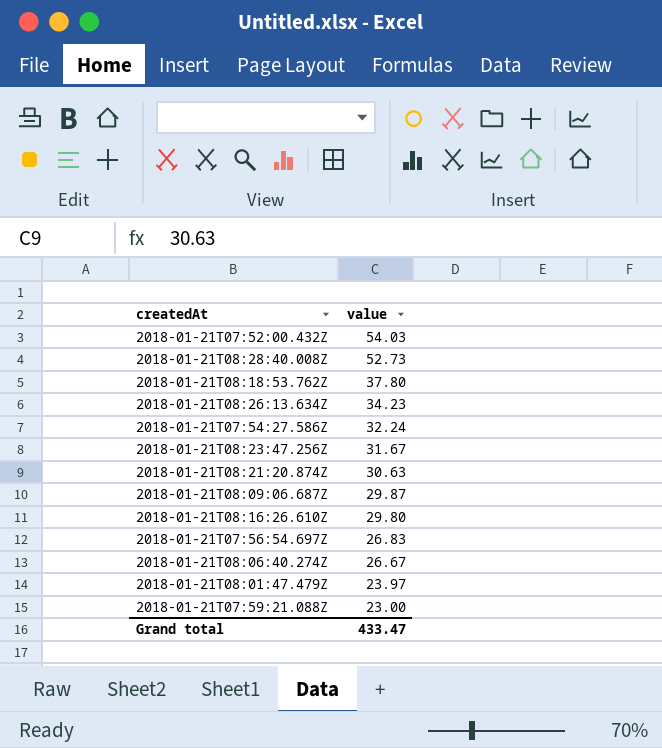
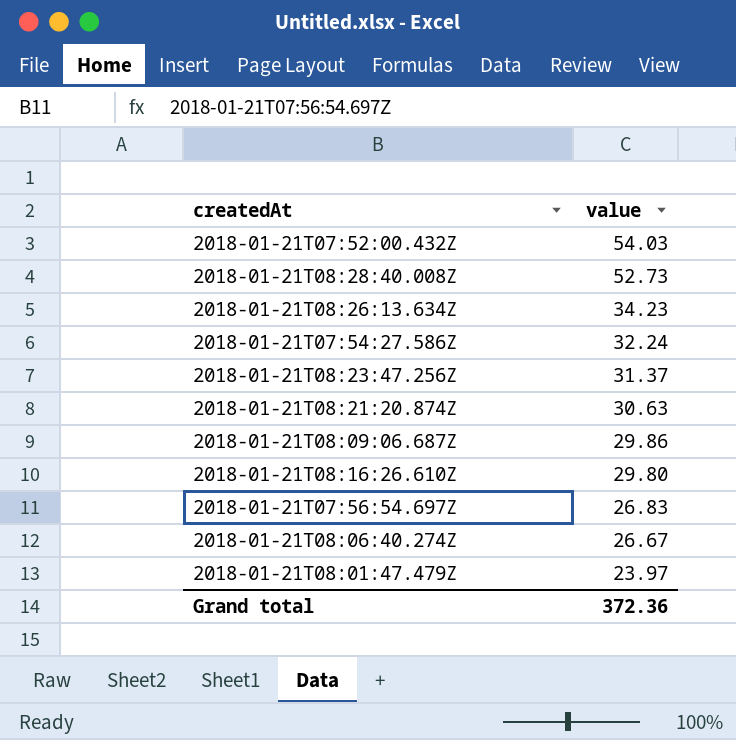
row 2018-01-21T08:18:53.762Z: 37.80 -> none
row 2018-01-21T07:59:21.088Z: 23.00 -> none
2018-01-21T08:23:47.256Z | value: 31.67 -> 31.37
2018-01-21T08:09:06.687Z | value: 29.87 -> 29.86
Grand total | value: 433.47 -> 372.36

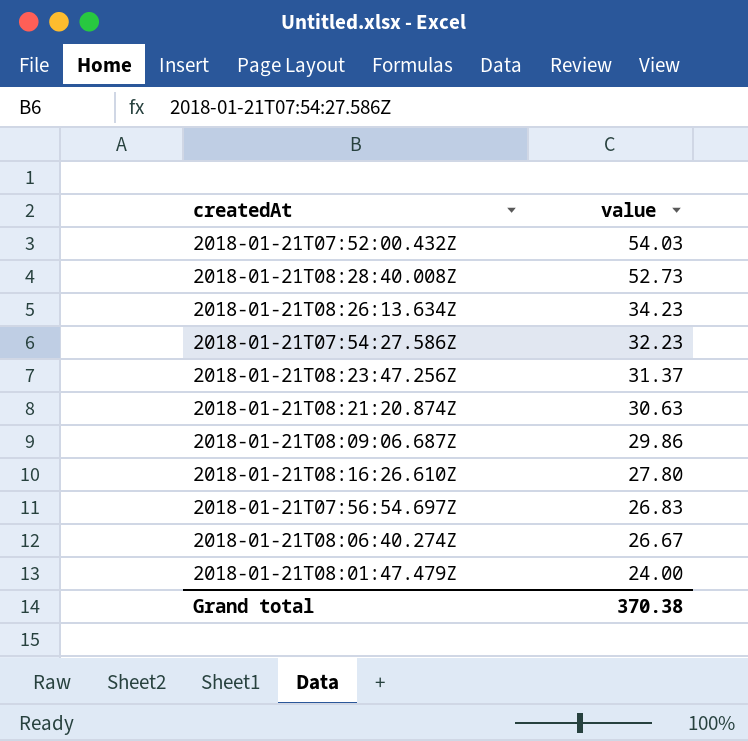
2018-01-21T07:54:27.586Z | value: 32.24 -> 32.23
2018-01-21T08:16:26.610Z | value: 29.80 -> 27.80
2018-01-21T08:01:47.479Z | value: 23.97 -> 24.00
Grand total | value: 372.36 -> 370.38

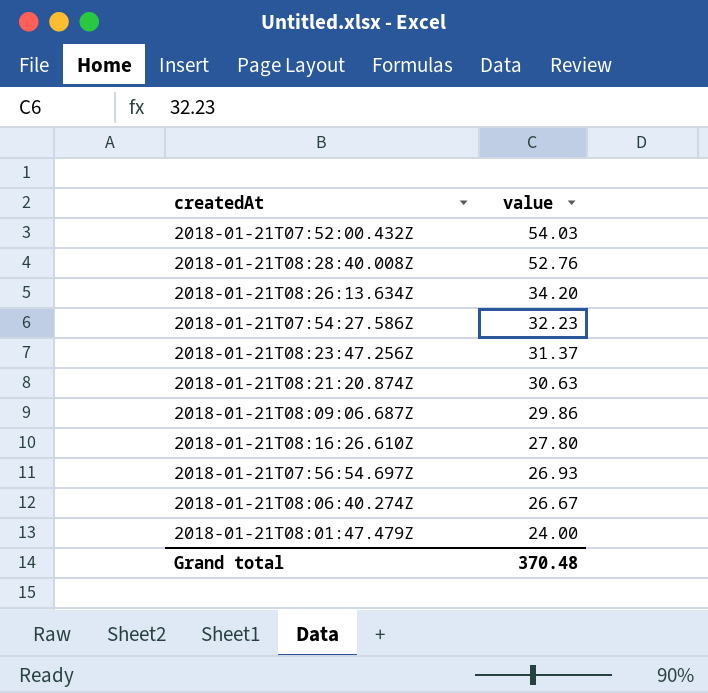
2018-01-21T08:28:40.008Z | value: 52.73 -> 52.76
2018-01-21T08:26:13.634Z | value: 34.23 -> 34.20
2018-01-21T07:56:54.697Z | value: 26.83 -> 26.93
Grand total | value: 370.38 -> 370.48

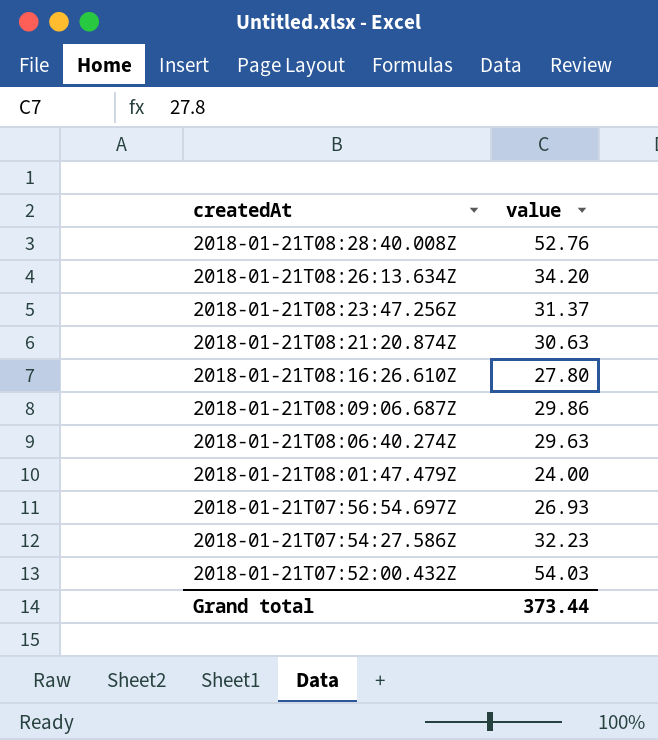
row order: value descending -> createdAt descending
2018-01-21T08:06:40.274Z | value: 26.67 -> 29.63
Grand total | value: 370.48 -> 373.44

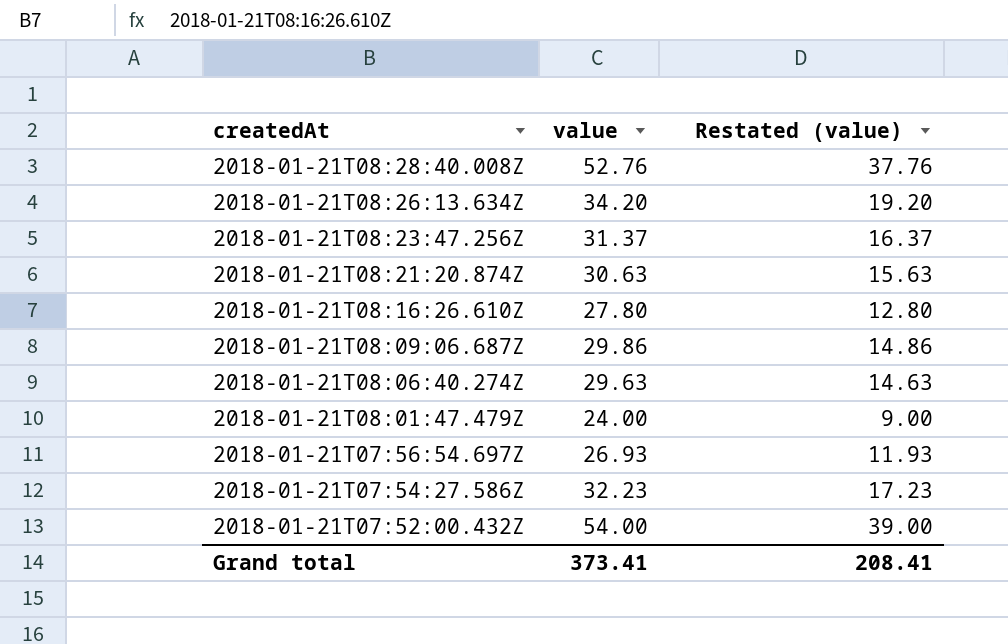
column Restated (value) | formula: none -> [value] - 15
2018-01-21T07:52:00.432Z | value: 54.03 -> 54.00
Grand total | value: 373.44 -> 373.41

